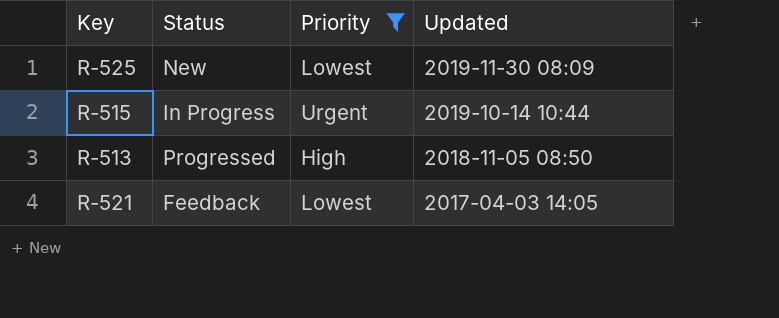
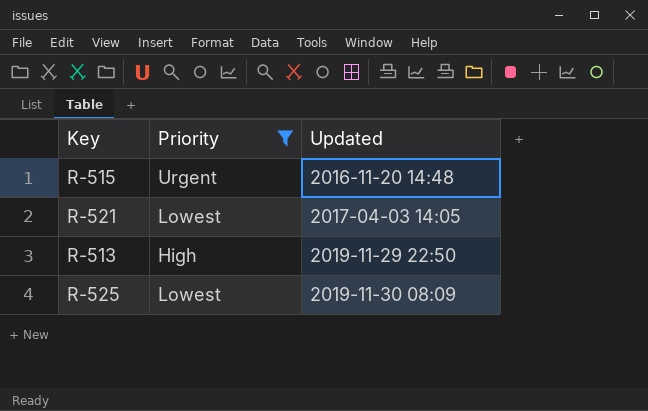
row order: Updated descending -> Updated ascending
column Status | position: 2 -> none
R-515 | Updated: 2019-10-14 10:44 -> 2016-11-20 14:48
R-513 | Updated: 2018-11-05 08:50 -> 2019-11-29 22:50

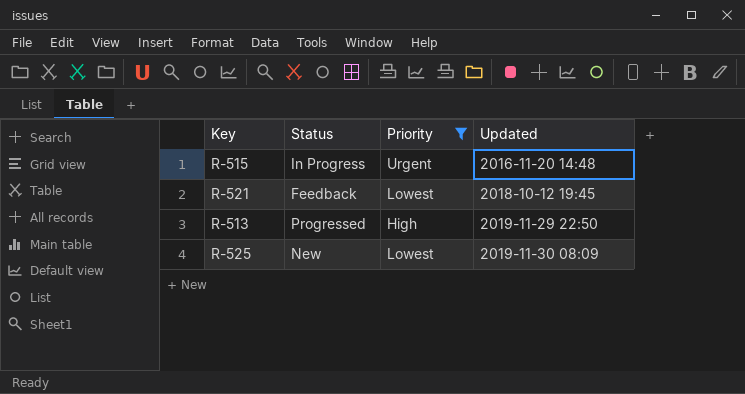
column Status | position: none -> 2
R-521 | Updated: 2017-04-03 14:05 -> 2018-10-12 19:45

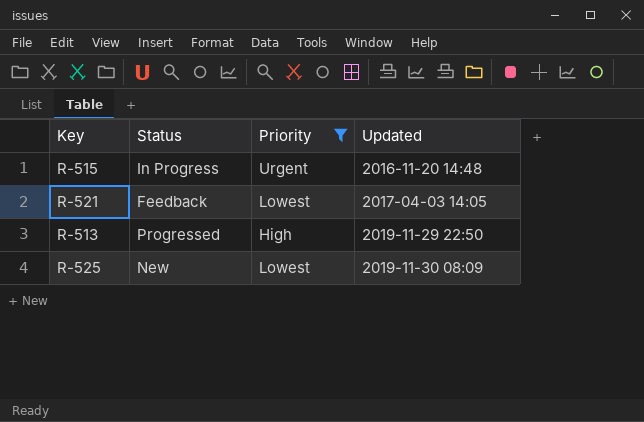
R-521 | Updated: 2018-10-12 19:45 -> 2017-04-03 14:05

